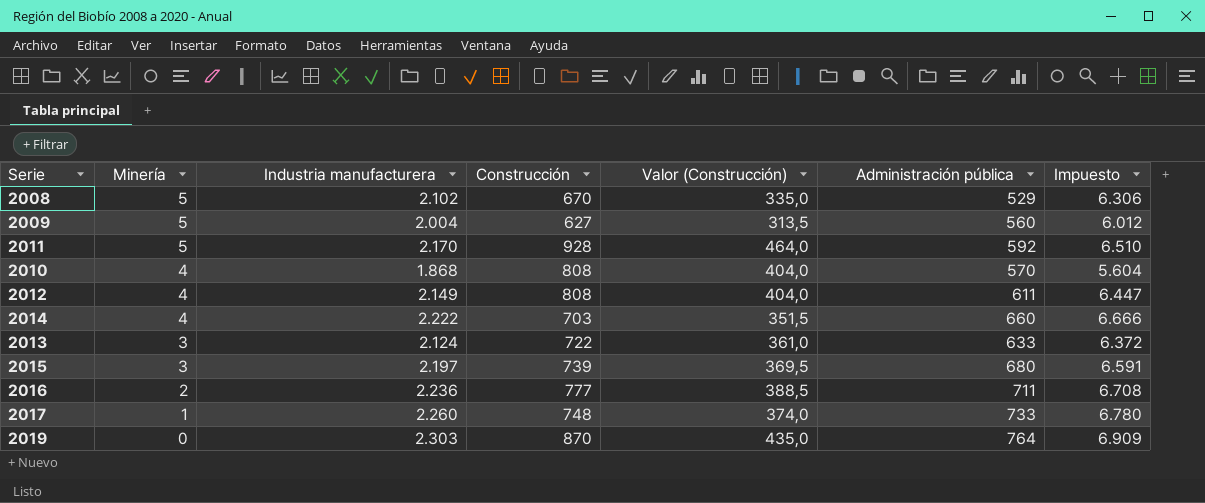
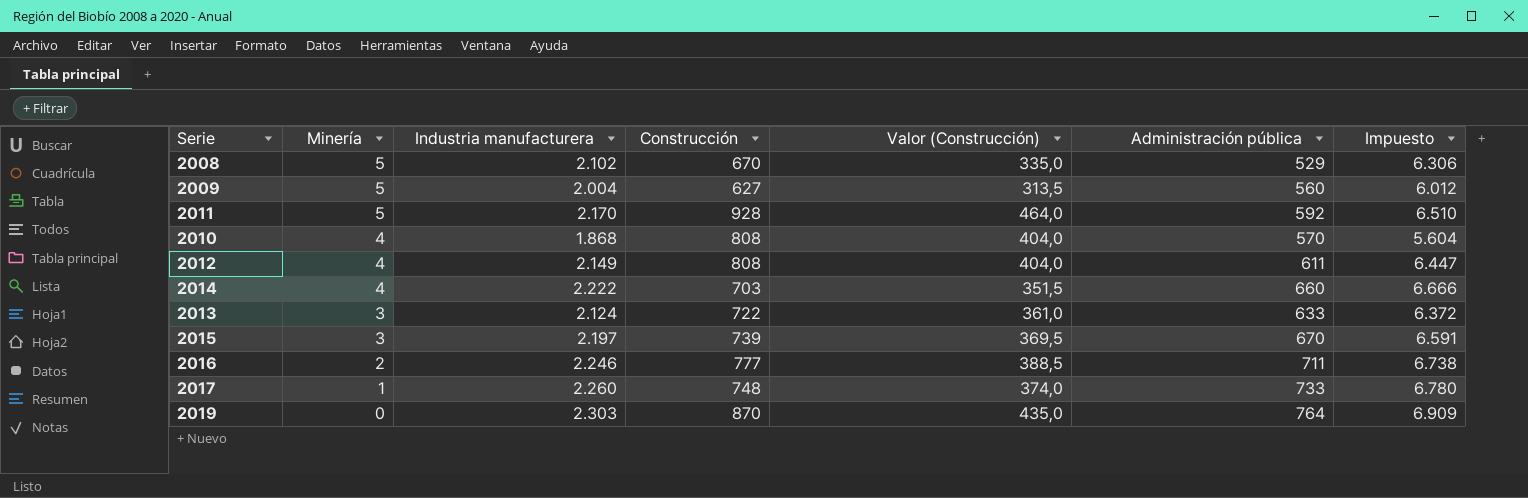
2015 | Administración pública: 680 -> 670
2016 | Industria manufacturera: 2.236 -> 2.246
2016 | Impuesto: 6.708 -> 6.738

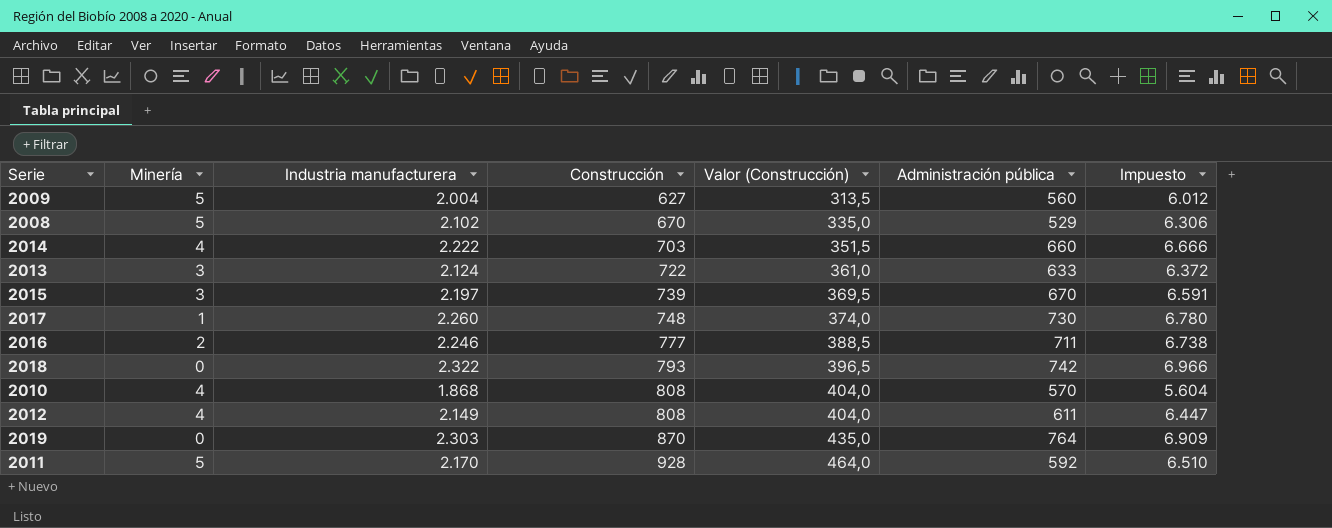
row order: Minería descending -> Construcción ascending
2017 | Administración pública: 733 -> 730
row 2018: none -> 0 | 2.322 | 793 | 396,5 | 742 | 6.966

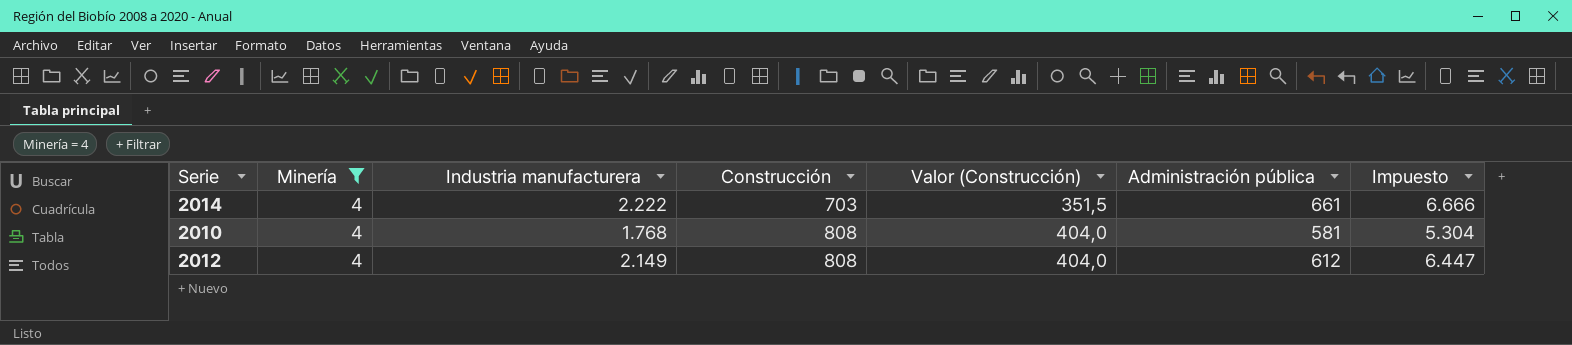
filter: none -> Minería = 4
2014 | Administración pública: 660 -> 661
2010 | Industria manufacturera: 1.868 -> 1.768
2010 | Administración pública: 570 -> 581
2010 | Impuesto: 5.604 -> 5.304
2012 | Administración pública: 611 -> 612

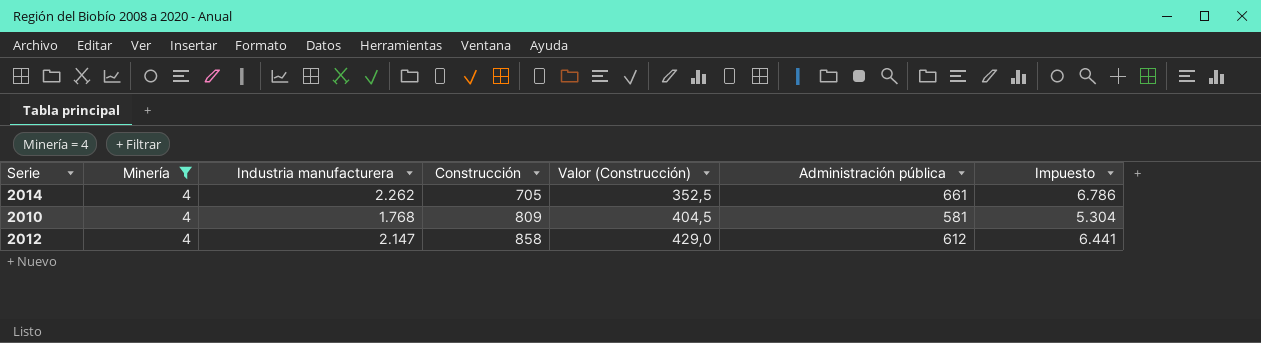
2014 | Industria manufacturera: 2.222 -> 2.262
2014 | Construcción: 703 -> 705
2014 | Valor (Construcción): 351,5 -> 352,5
2014 | Impuesto: 6.666 -> 6.786
2010 | Construcción: 808 -> 809
2010 | Valor (Construcción): 404,0 -> 404,5
2012 | Industria manufacturera: 2.149 -> 2.147
2012 | Construcción: 808 -> 858
2012 | Valor (Construcción): 404,0 -> 429,0
2012 | Impuesto: 6.447 -> 6.441

